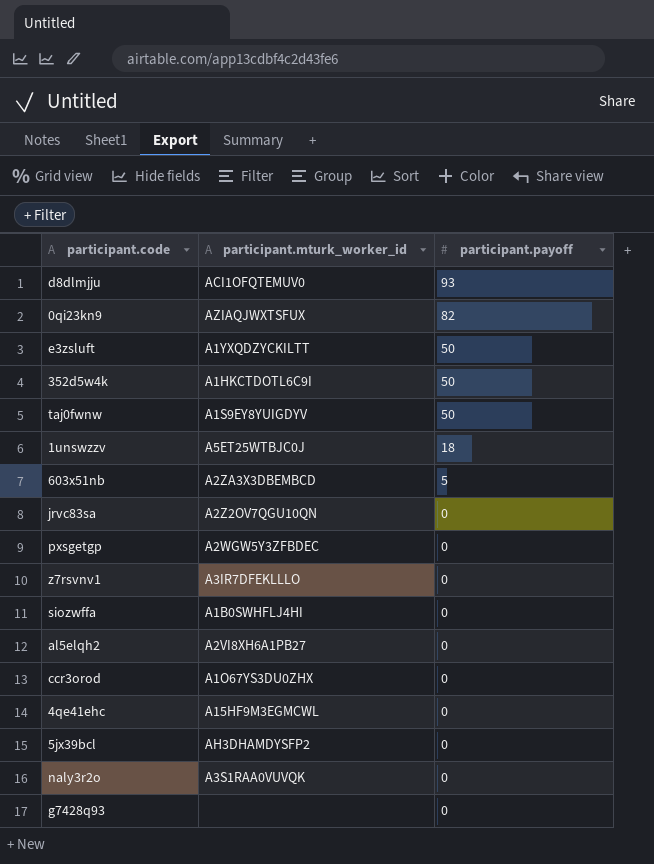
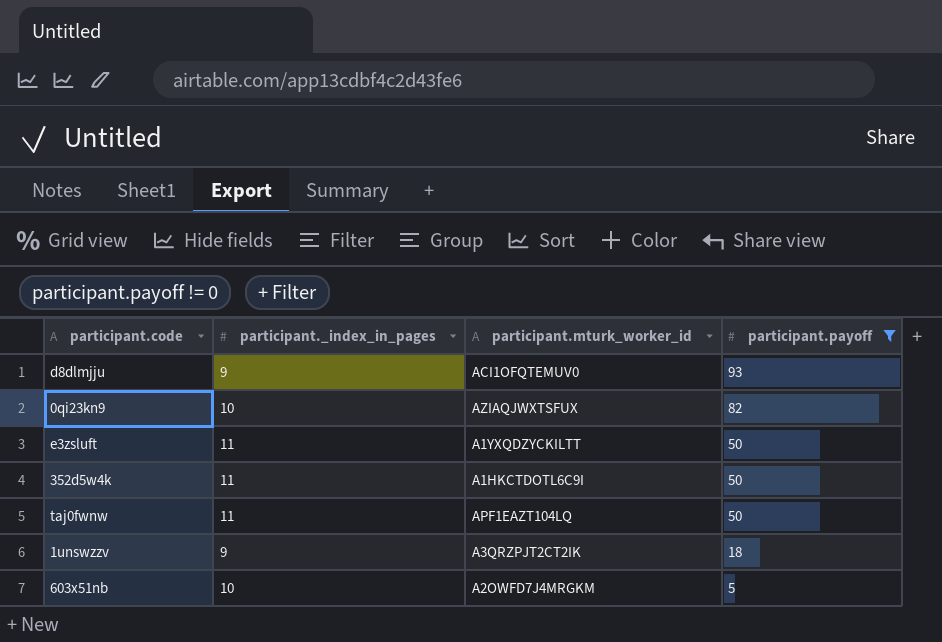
filter: none -> participant.payoff != 0
column participant._index_in_pages | position: none -> 2
taj0fwnw | participant.mturk_worker_id: A1S9EY8YUIGDYV -> APF1EAZT104LQ
1unswzzv | participant.mturk_worker_id: A5ET25WTBJC0J -> A3QRZPJT2CT2IK
603x51nb | participant.mturk_worker_id: A2ZA3X3DBEMBCD -> A2OWFD7J4MRGKM

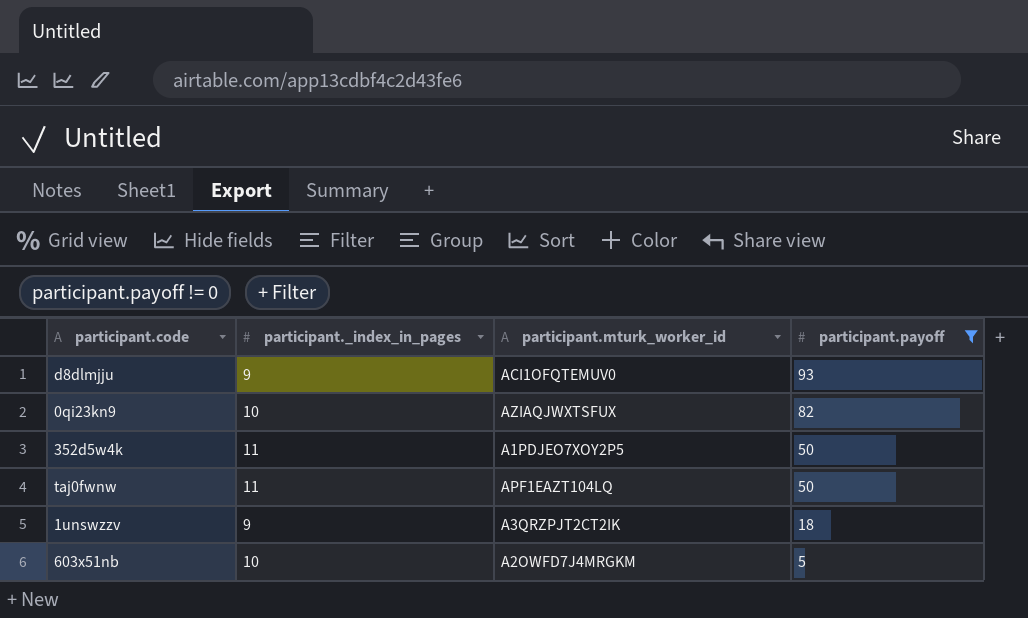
row e3zsluft: 11 | A1YXQDZYCKILTT | 50 -> none
352d5w4k | participant.mturk_worker_id: A1HKCTDOTL6C9I -> A1PDJEO7XOY2P5

